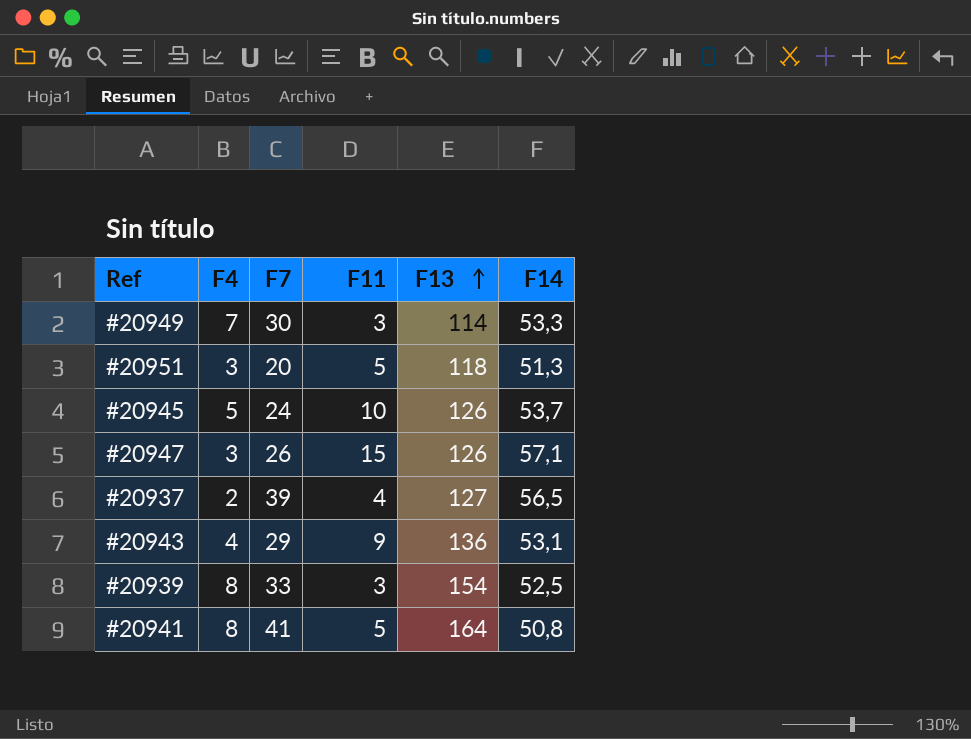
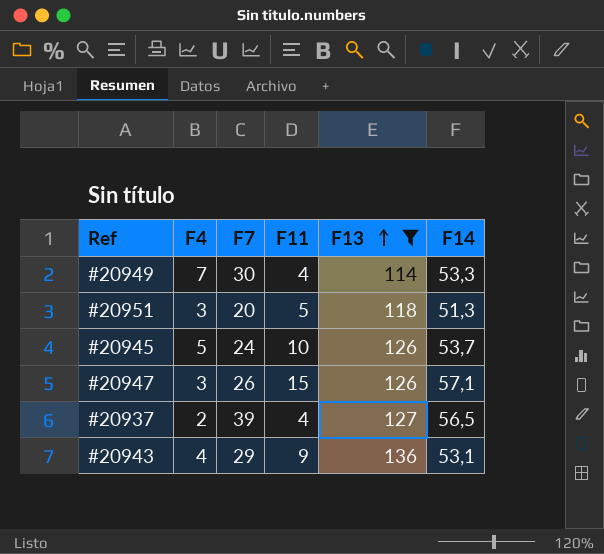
filter: none -> F13 <= 136
#20949 | F11: 3 -> 4

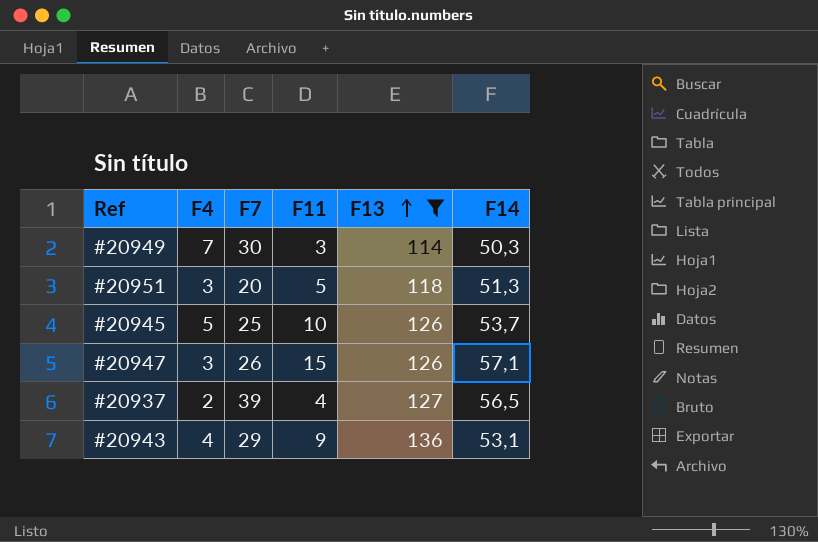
#20949 | F11: 4 -> 3
#20949 | F14: 53,3 -> 50,3
#20945 | F7: 24 -> 25

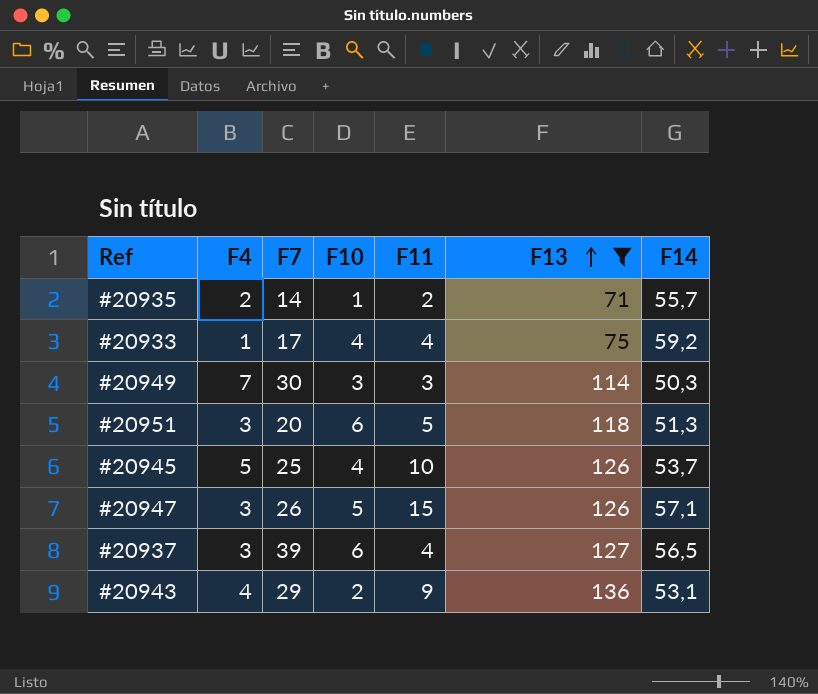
column F10 | position: none -> 4
row #20935: none -> 2 | 14 | 1 | 2 | 71 | 55,7
row #20933: none -> 1 | 17 | 4 | 4 | 75 | 59,2
#20937 | F4: 2 -> 3

